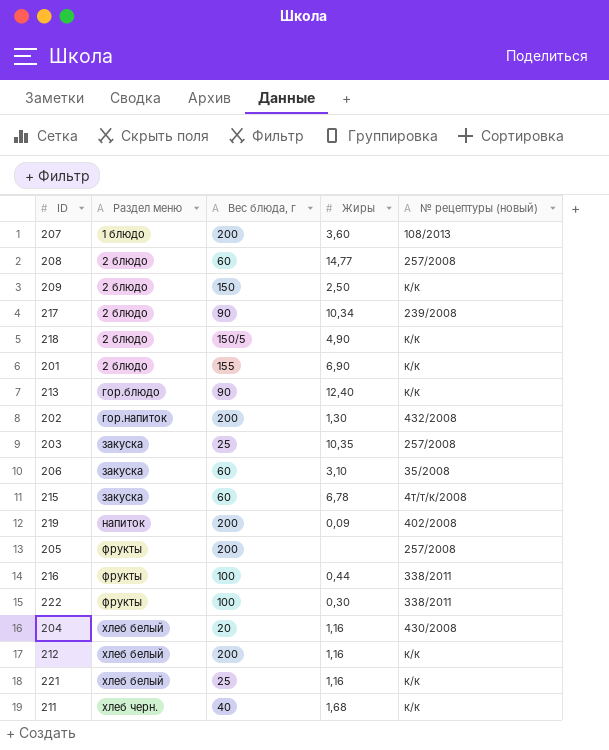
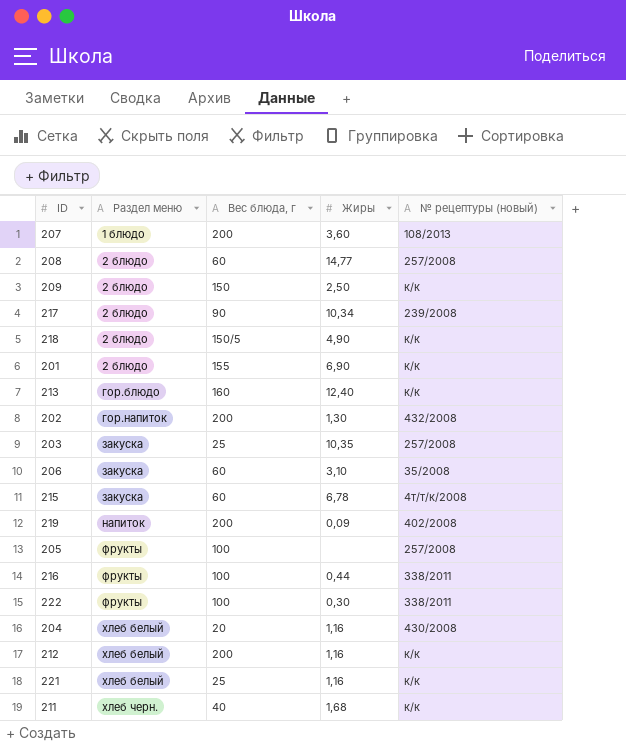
213 | Вес блюда, г: 90 -> 160
205 | Вес блюда, г: 200 -> 100

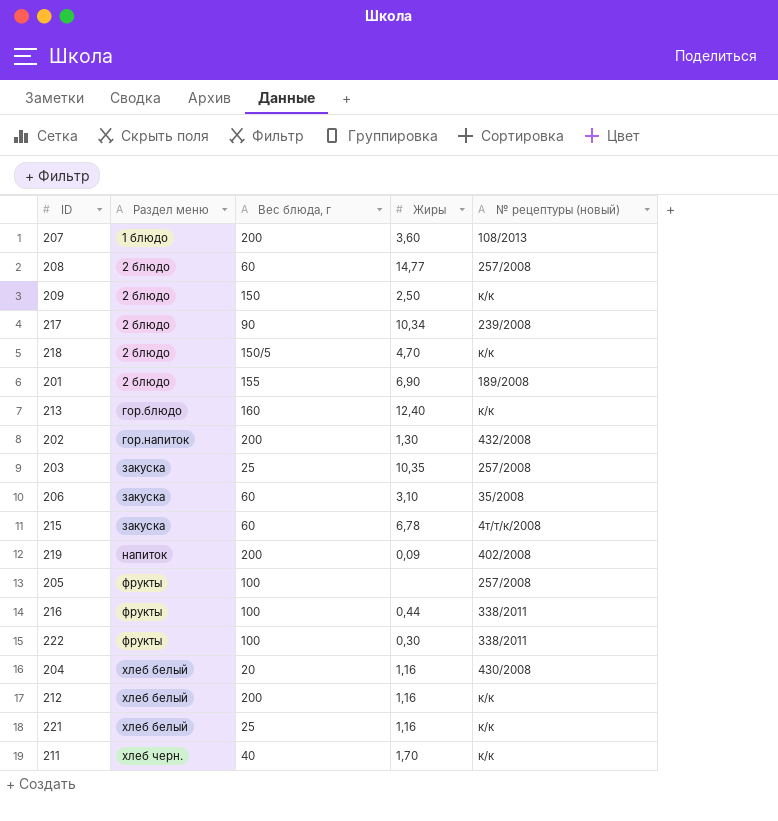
218 | Жиры: 4,90 -> 4,70
201 | № рецептуры (новый): к/к -> 189/2008
211 | Жиры: 1,68 -> 1,70

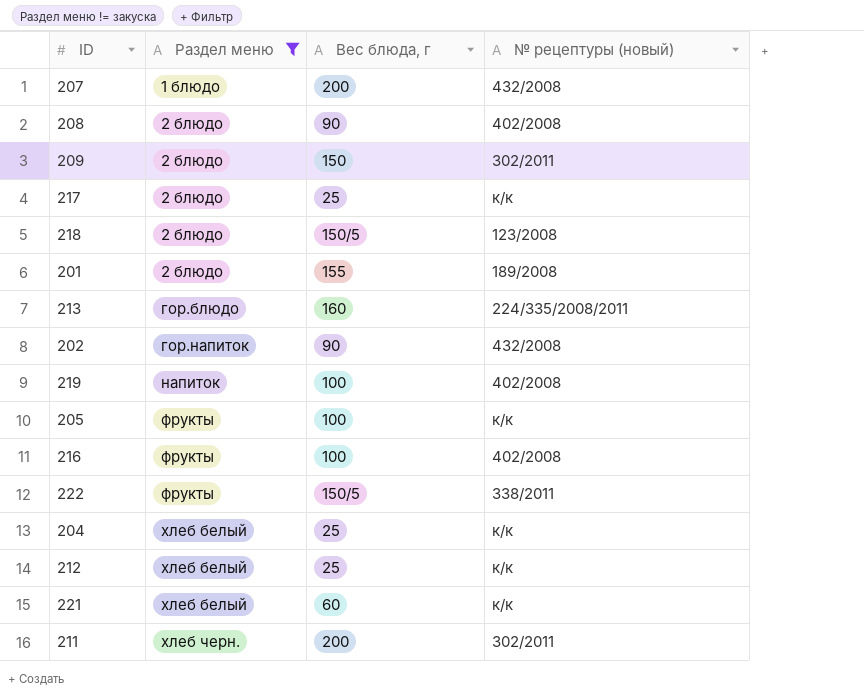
filter: none -> Раздел меню != закуска
column Жиры | position: 4 -> none
207 | № рецептуры (новый): 108/2013 -> 432/2008
208 | Вес блюда, г: 60 -> 90
208 | № рецептуры (новый): 257/2008 -> 402/2008
209 | № рецептуры (новый): к/к -> 302/2011
217 | Вес блюда, г: 90 -> 25
217 | № рецептуры (новый): 239/2008 -> к/к
218 | № рецептуры (новый): к/к -> 123/2008
213 | № рецептуры (новый): к/к -> 224/335/2008/2011
202 | Вес блюда, г: 200 -> 90
219 | Вес блюда, г: 200 -> 100
205 | № рецептуры (новый): 257/2008 -> к/к
216 | № рецептуры (новый): 338/2011 -> 402/2008
222 | Вес блюда, г: 100 -> 150/5
204 | Вес блюда, г: 20 -> 25
204 | № рецептуры (новый): 430/2008 -> к/к
212 | Вес блюда, г: 200 -> 25
221 | Вес блюда, г: 25 -> 60
211 | Вес блюда, г: 40 -> 200
211 | № рецептуры (новый): к/к -> 302/2011

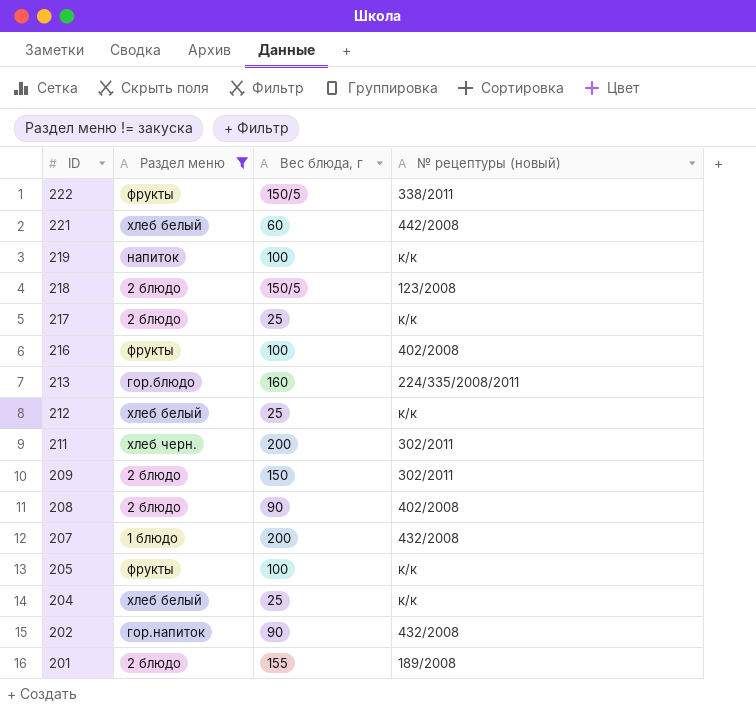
row order: Раздел меню ascending -> ID descending
221 | № рецептуры (новый): к/к -> 442/2008
219 | № рецептуры (новый): 402/2008 -> к/к

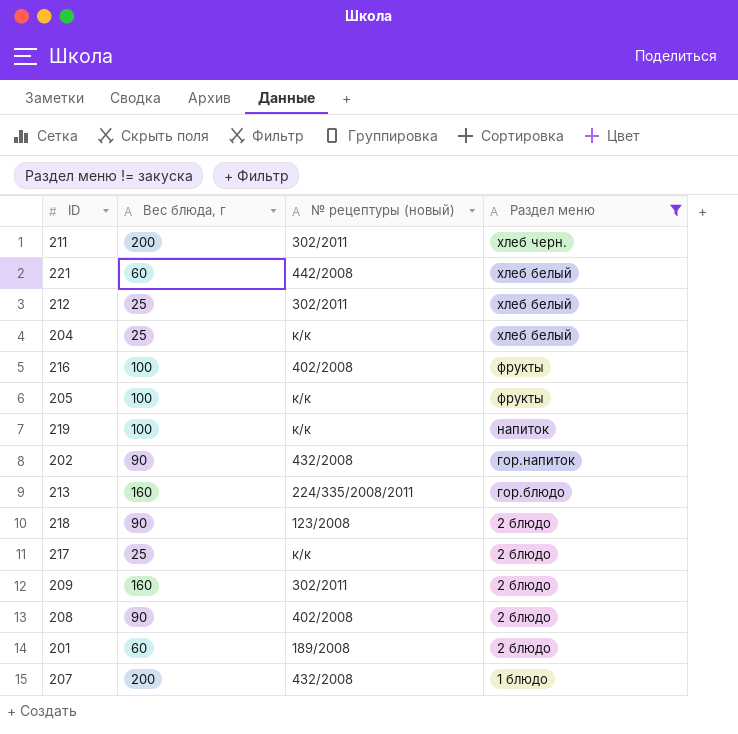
row order: ID descending -> Раздел меню descending
column Раздел меню | position: 2 -> 4
row 222: фрукты | 150/5 | 338/2011 -> none
212 | № рецептуры (новый): к/к -> 302/2011
218 | Вес блюда, г: 150/5 -> 90
209 | Вес блюда, г: 150 -> 160
201 | Вес блюда, г: 155 -> 60

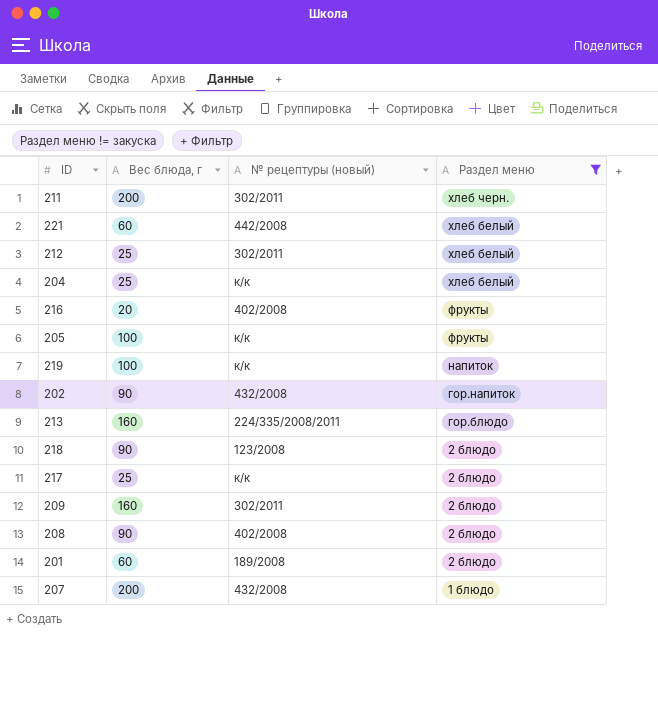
216 | Вес блюда, г: 100 -> 20

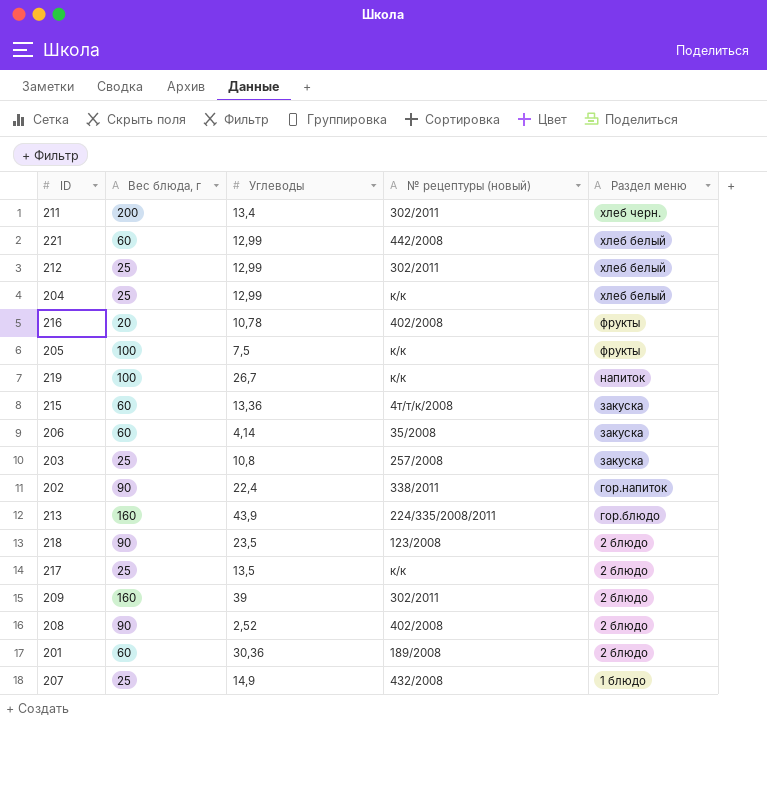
filter: Раздел меню != закуска -> none
column Углеводы | position: none -> 3
202 | № рецептуры (новый): 432/2008 -> 338/2011
207 | Вес блюда, г: 200 -> 25

